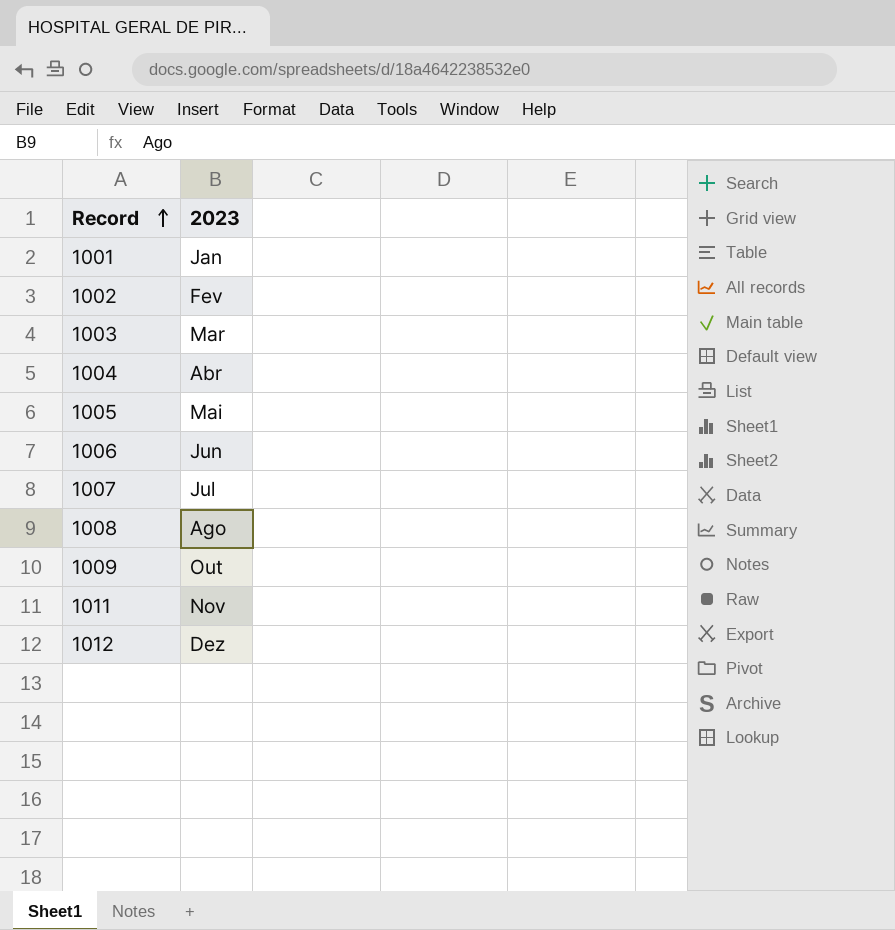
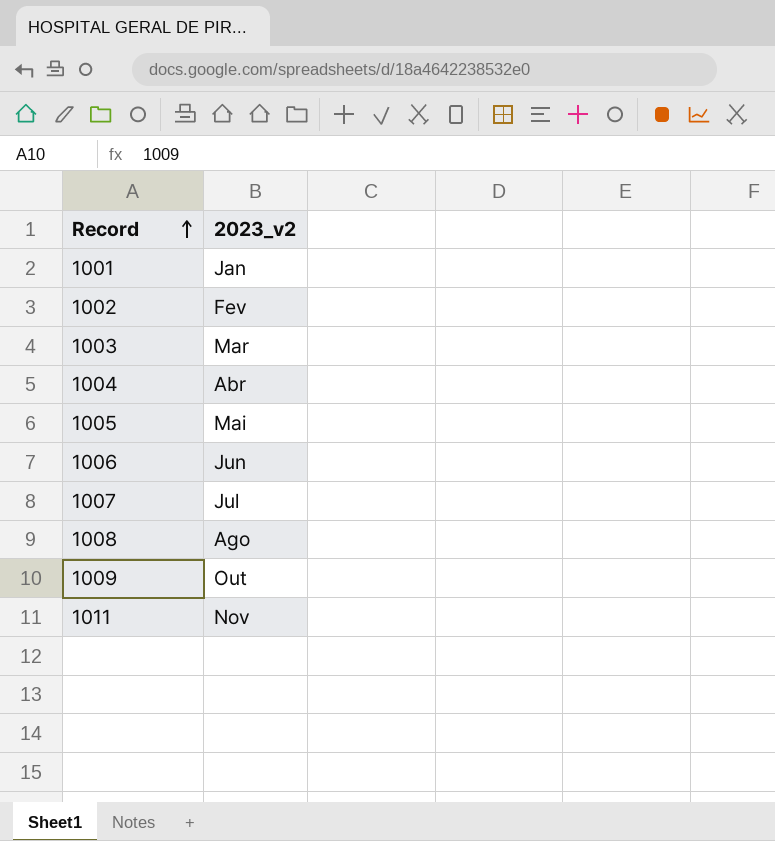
column name: 2023 -> 2023_v2
row 1012: Dez -> none

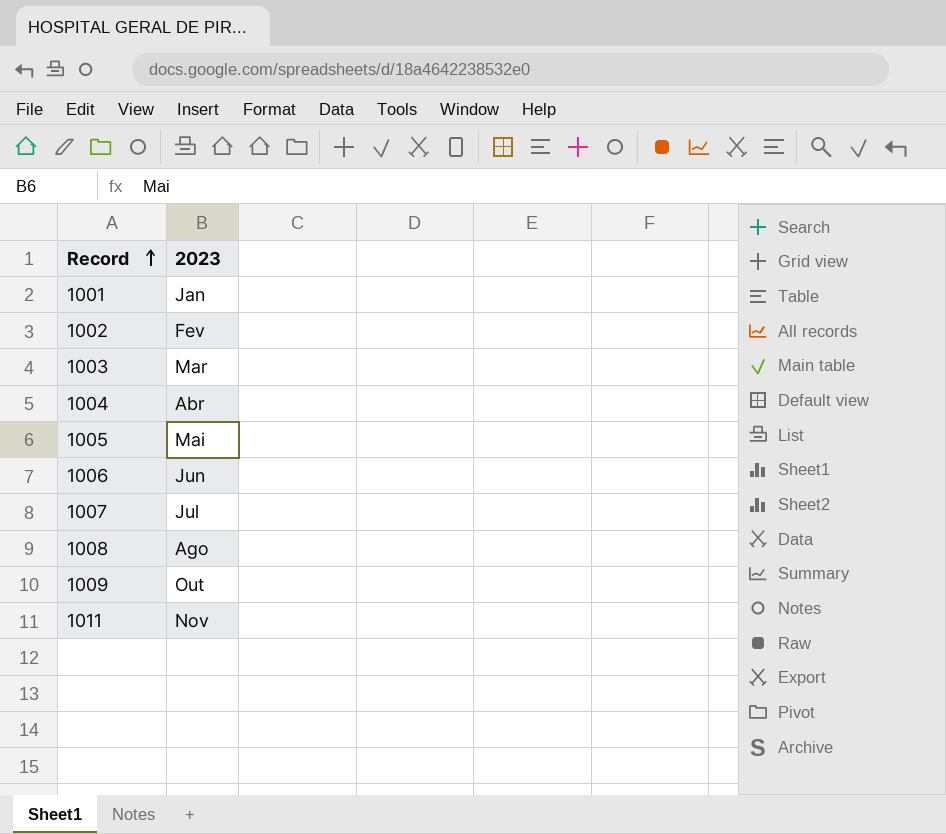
column name: 2023_v2 -> 2023

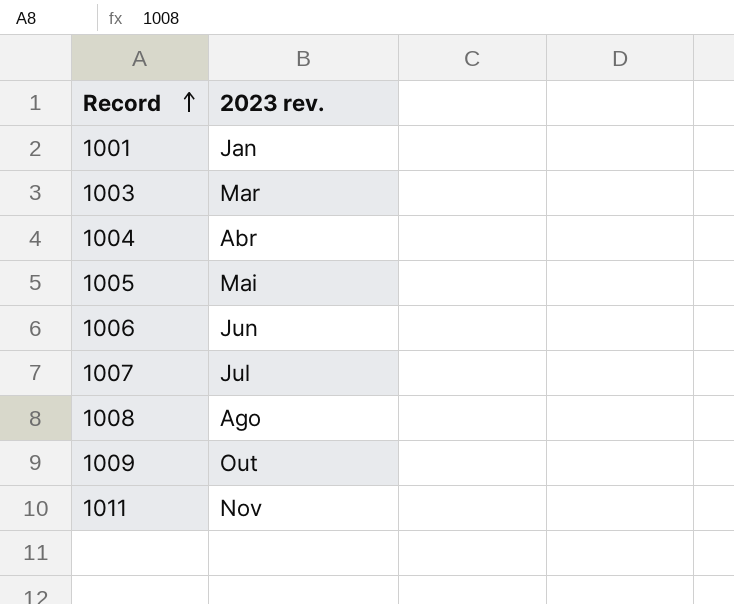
column name: 2023 -> 2023 rev.
row 1002: Fev -> none

